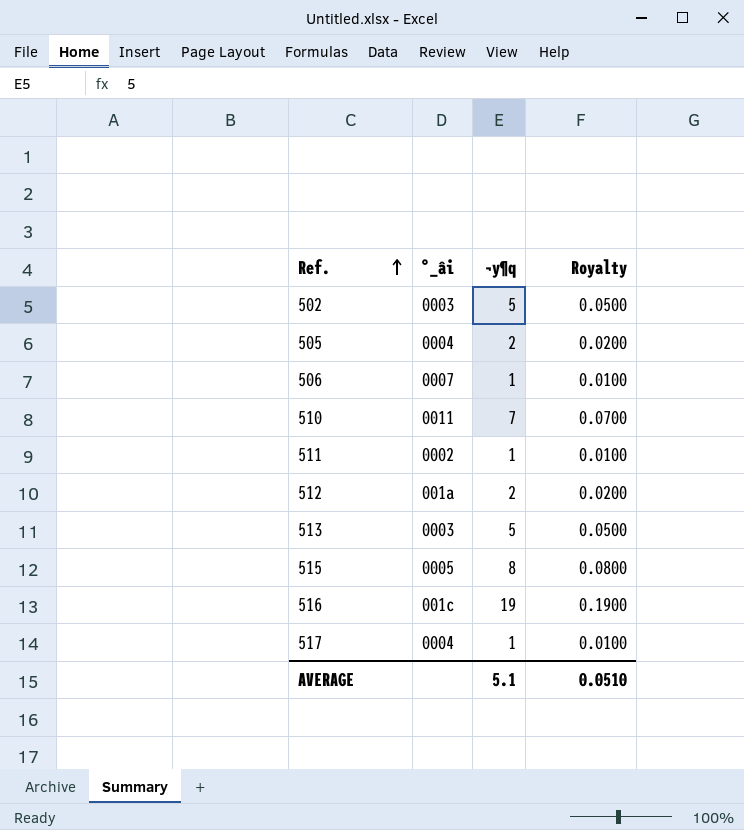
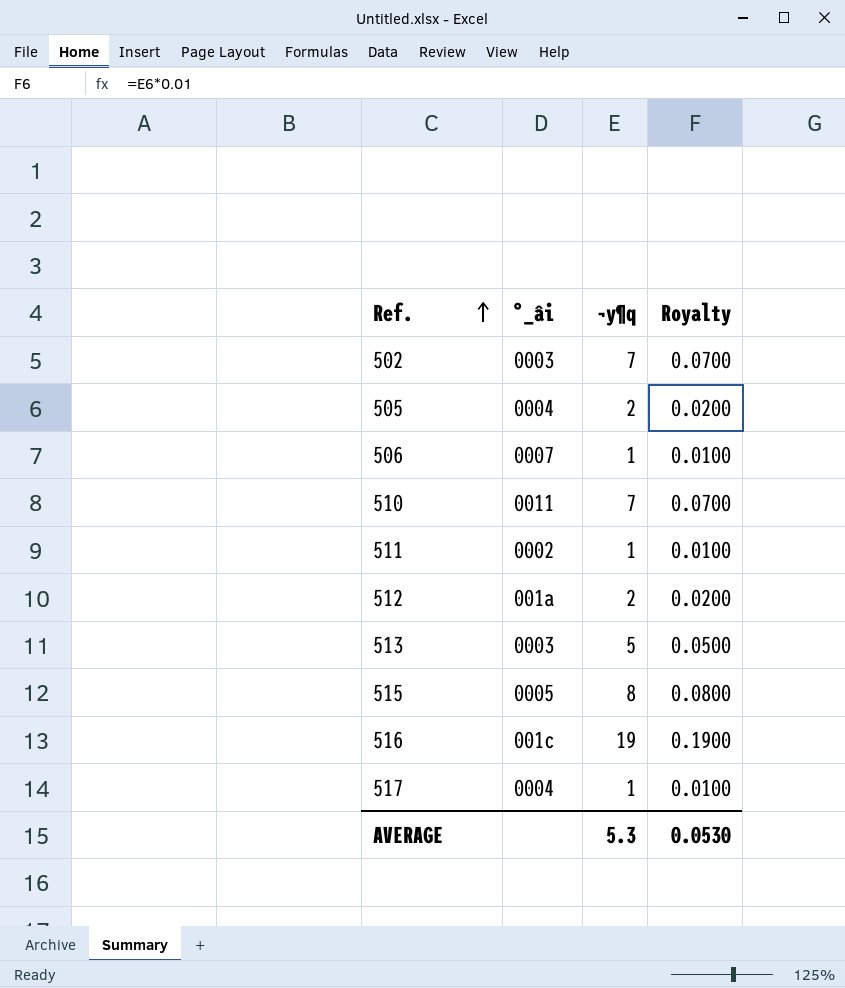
502 | ¬y¶q: 5 -> 7
502 | Royalty: 0.0500 -> 0.0700
AVERAGE | ¬y¶q: 5.1 -> 5.3
AVERAGE | Royalty: 0.0510 -> 0.0530

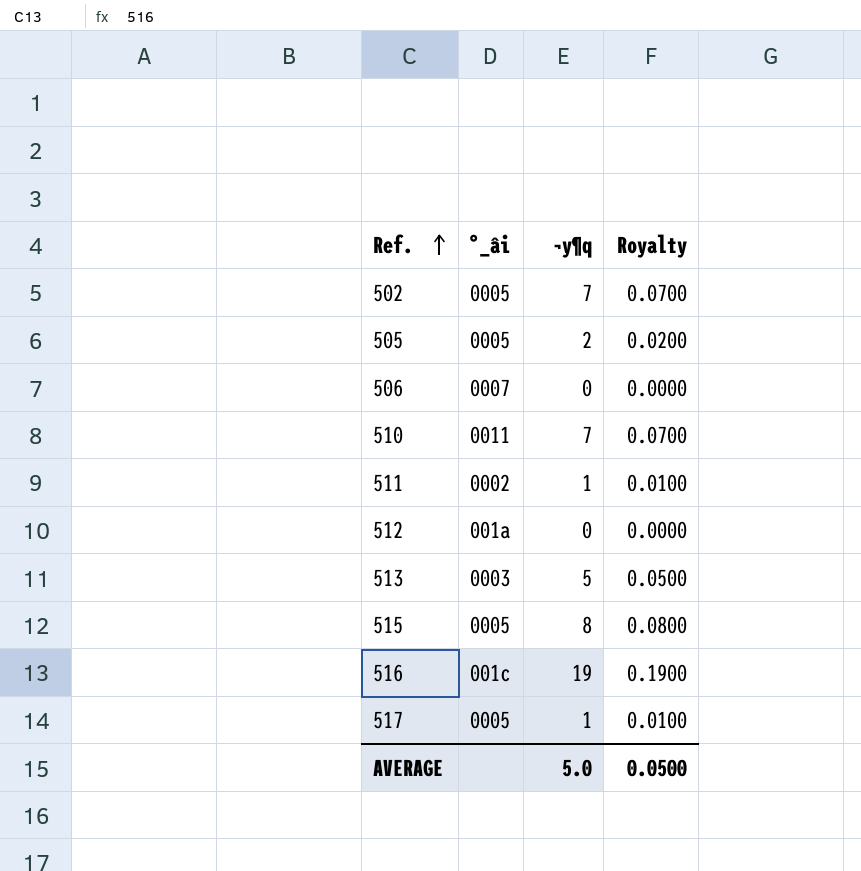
502 | °_âi: 0003 -> 0005
505 | °_âi: 0004 -> 0005
506 | ¬y¶q: 1 -> 0
506 | Royalty: 0.0100 -> 0.0000
512 | ¬y¶q: 2 -> 0
512 | Royalty: 0.0200 -> 0.0000
517 | °_âi: 0004 -> 0005
AVERAGE | ¬y¶q: 5.3 -> 5.0
AVERAGE | Royalty: 0.0530 -> 0.0500

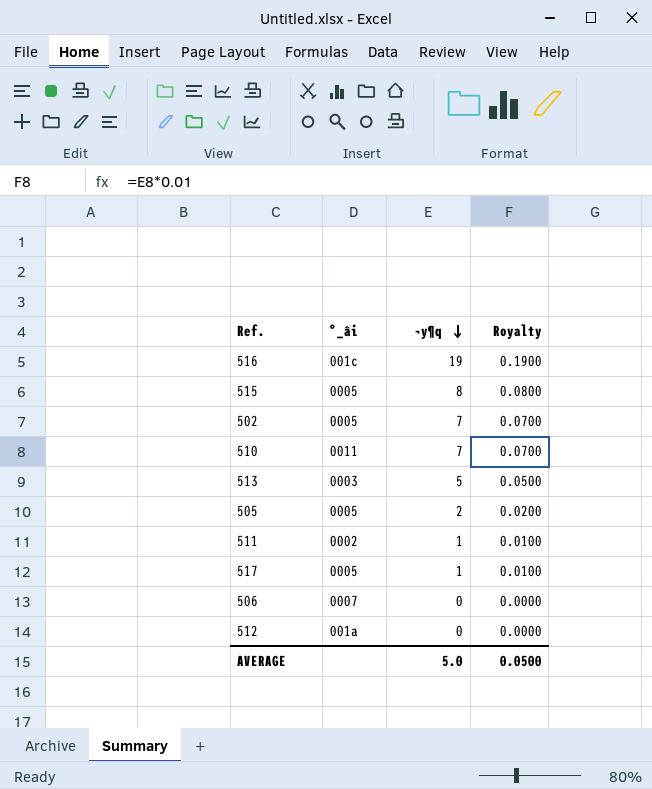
row order: Ref. ascending -> ¬y¶q descending

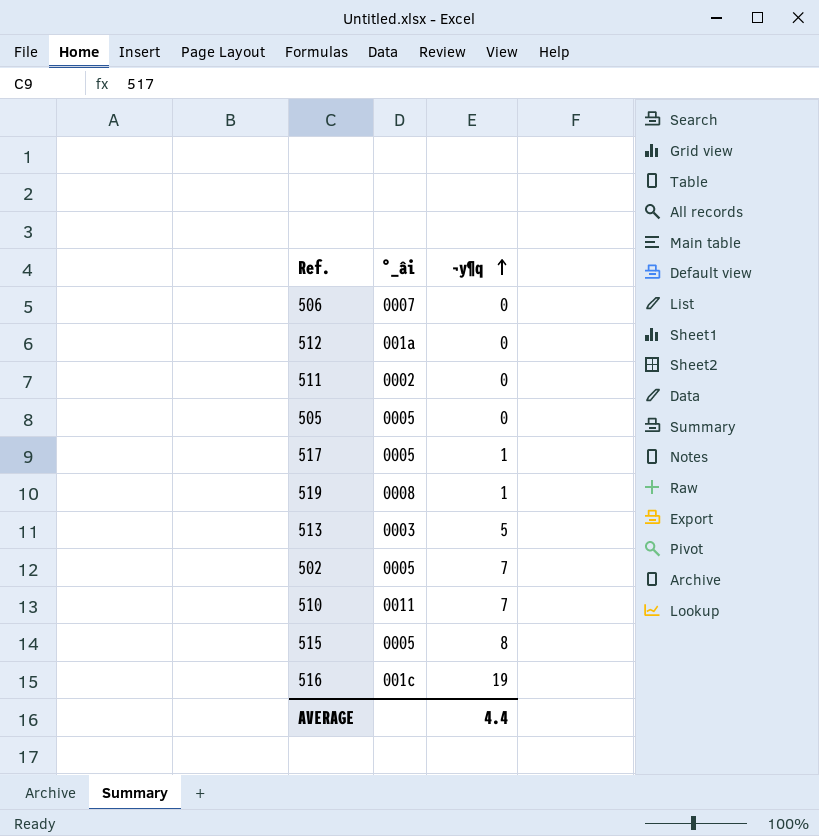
row order: ¬y¶q descending -> ¬y¶q ascending
column Royalty | formula: [¬y¶q] * 0.01 -> none
511 | ¬y¶q: 1 -> 0
505 | ¬y¶q: 2 -> 0
row 519: none -> 0008 | 1
AVERAGE | ¬y¶q: 5.0 -> 4.4

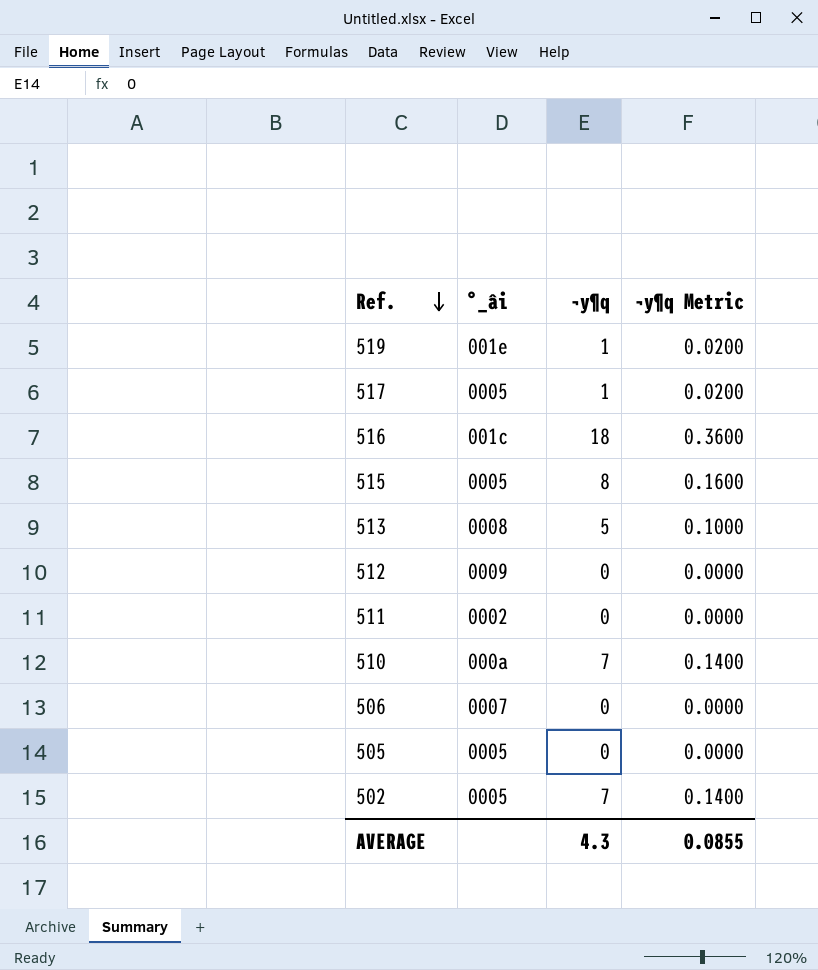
row order: ¬y¶q ascending -> Ref. descending
column ¬y¶q Metric | formula: none -> [¬y¶q] * 0.02
519 | °_âi: 0008 -> 001e
516 | ¬y¶q: 19 -> 18
513 | °_âi: 0003 -> 0008
512 | °_âi: 001a -> 0009
510 | °_âi: 0011 -> 000a
AVERAGE | ¬y¶q: 4.4 -> 4.3

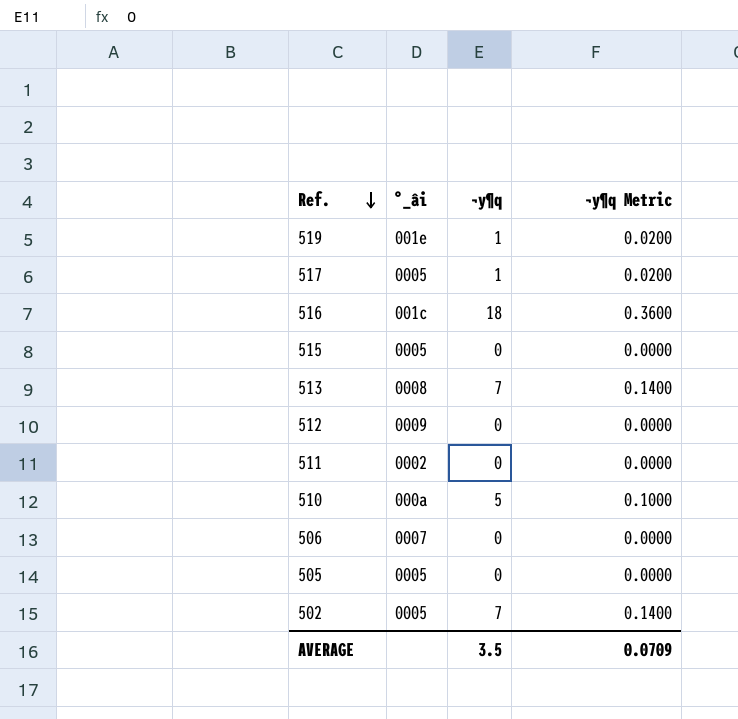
515 | ¬y¶q: 8 -> 0
515 | ¬y¶q Metric: 0.1600 -> 0.0000
513 | ¬y¶q: 5 -> 7
513 | ¬y¶q Metric: 0.1000 -> 0.1400
510 | ¬y¶q: 7 -> 5
510 | ¬y¶q Metric: 0.1400 -> 0.1000
AVERAGE | ¬y¶q: 4.3 -> 3.5
AVERAGE | ¬y¶q Metric: 0.0855 -> 0.0709

